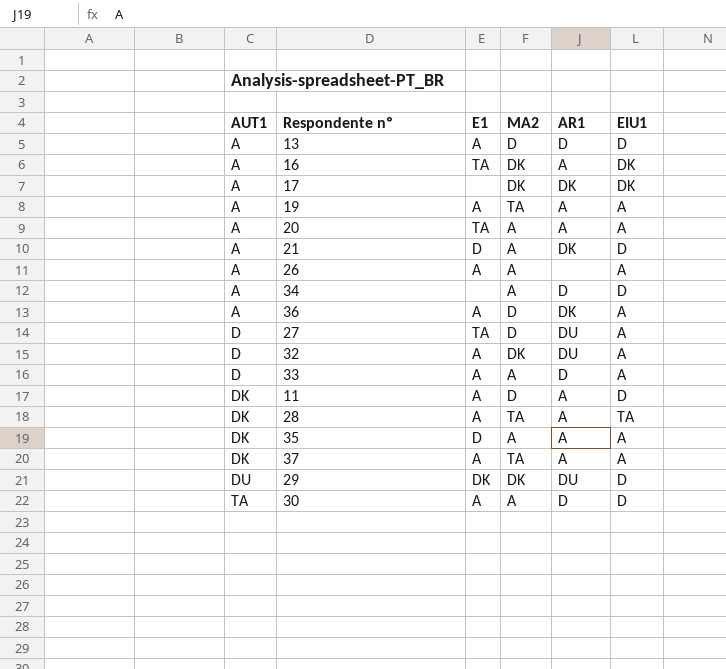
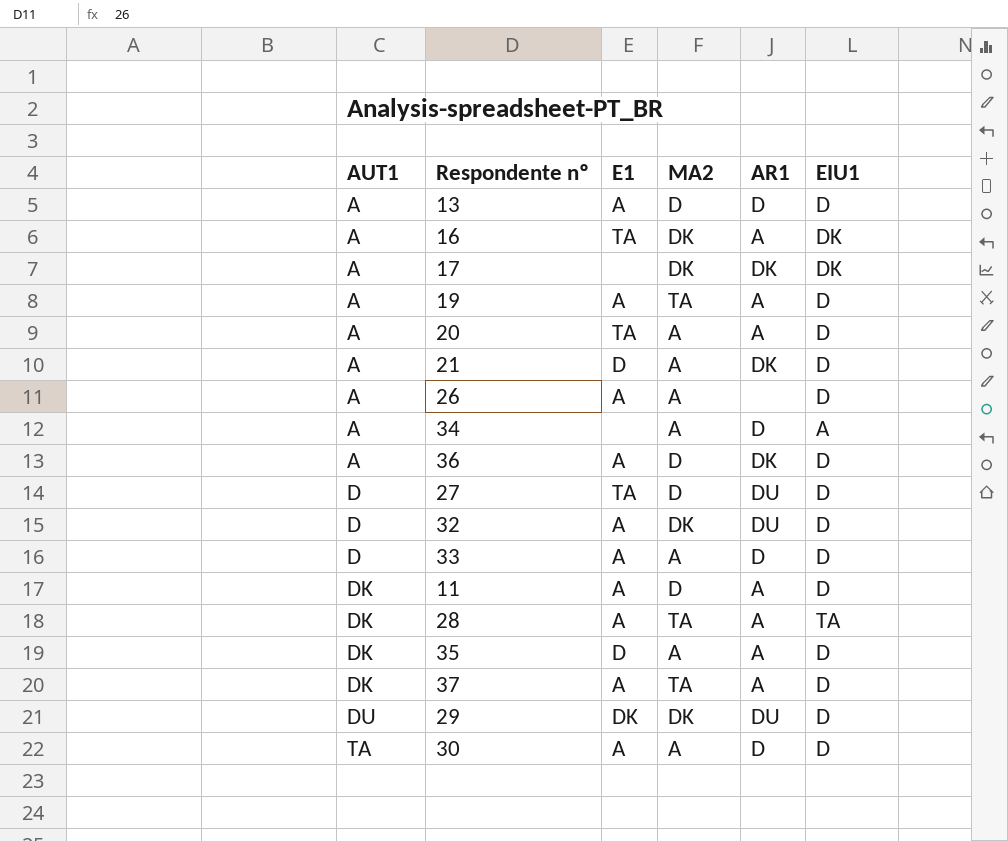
19 | EIU1: A -> D
20 | EIU1: A -> D
26 | EIU1: A -> D
34 | EIU1: D -> A
36 | EIU1: A -> D
27 | EIU1: A -> D
32 | EIU1: A -> D
33 | EIU1: A -> D
35 | EIU1: A -> D
37 | EIU1: A -> D

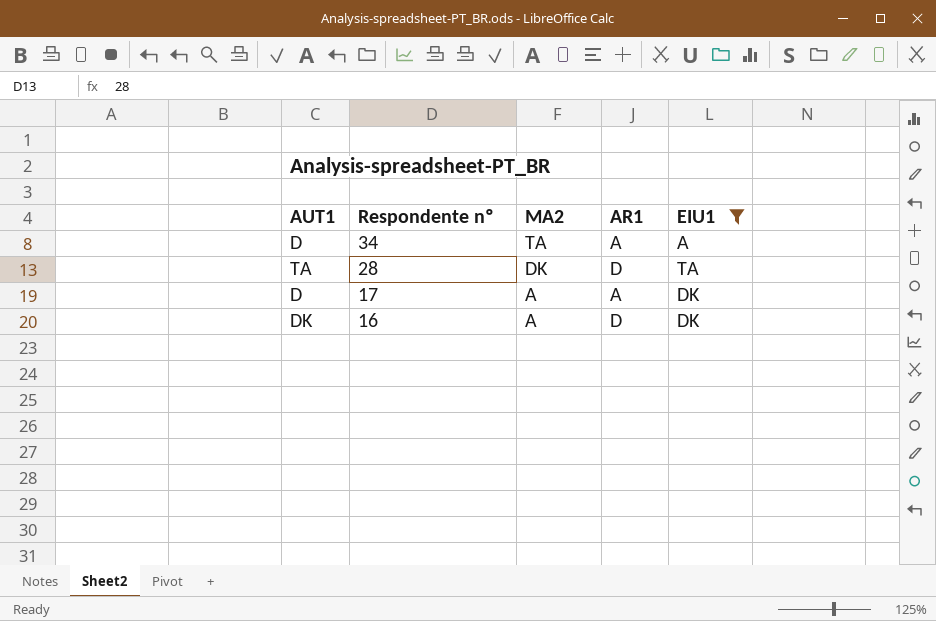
filter: none -> EIU1 != D
row order: AUT1 ascending -> Respondente nº descending
column E1 | position: 3 -> none
34 | AUT1: A -> D
34 | MA2: A -> TA
34 | AR1: D -> A
28 | AUT1: DK -> TA
28 | MA2: TA -> DK
28 | AR1: A -> D
17 | AUT1: A -> D
17 | MA2: DK -> A
17 | AR1: DK -> A
16 | AUT1: A -> DK
16 | MA2: DK -> A
16 | AR1: A -> D

